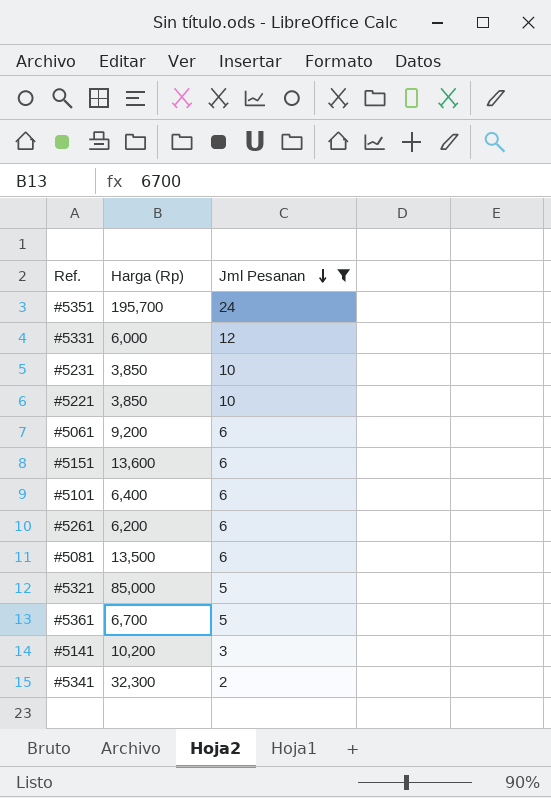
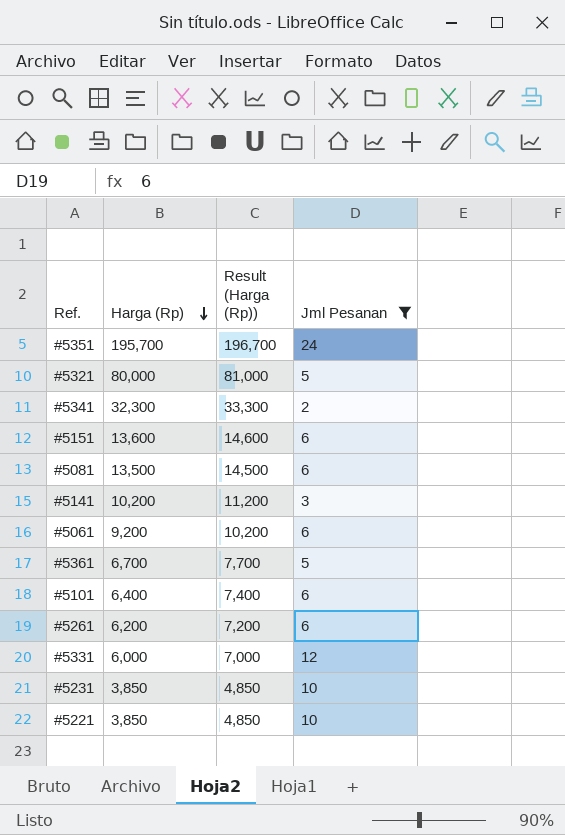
row order: Jml Pesanan descending -> Harga (Rp) descending
column Result (Harga (Rp)) | formula: none -> [Harga (Rp)] + 1000
#5321 | Harga (Rp): 85,000 -> 80,000

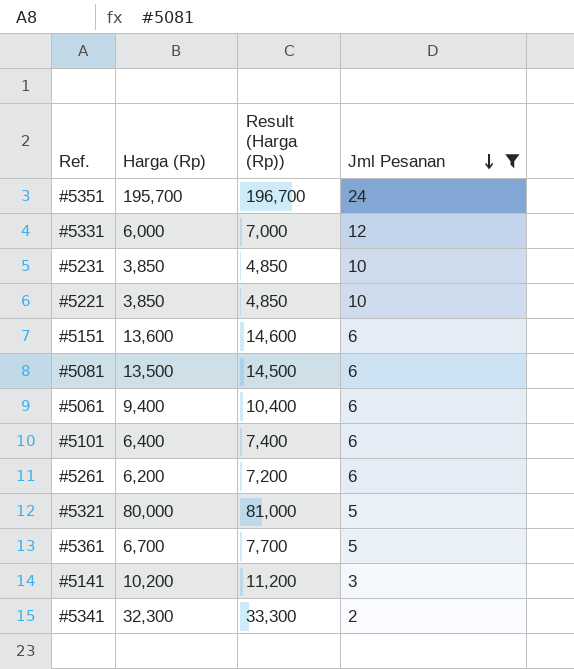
row order: Harga (Rp) descending -> Jml Pesanan descending
#5061 | Harga (Rp): 9,200 -> 9,400
#5061 | Result (Harga (Rp)): 10,200 -> 10,400

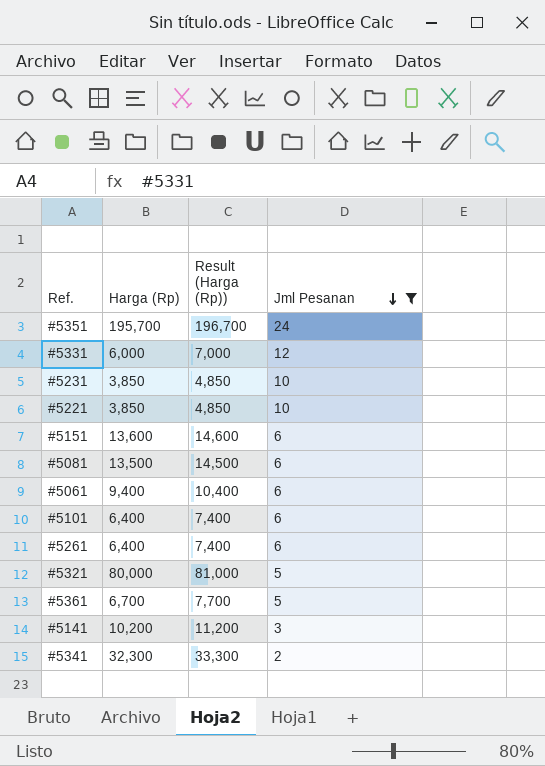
#5261 | Harga (Rp): 6,200 -> 6,400
#5261 | Result (Harga (Rp)): 7,200 -> 7,400

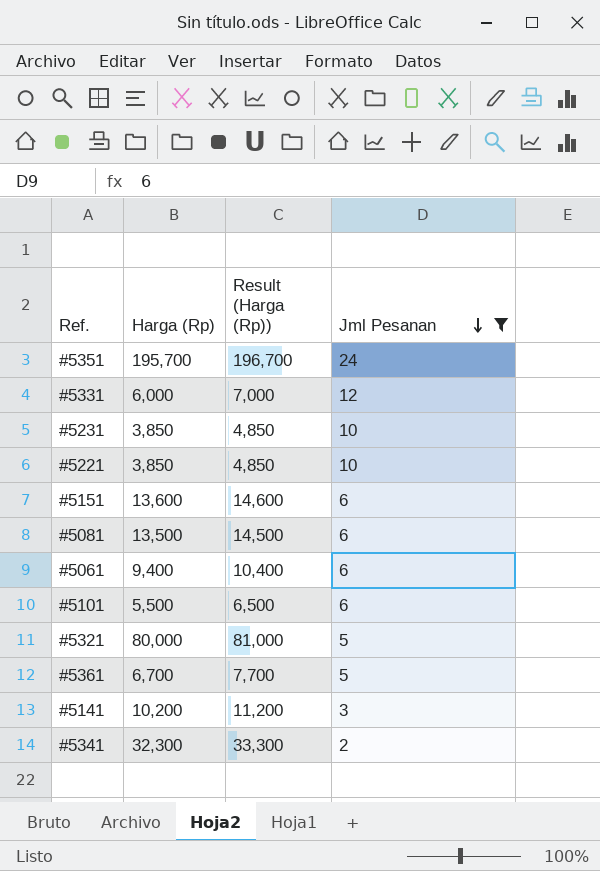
row #5261: 6,400 | 7,400 | 6 -> none
#5101 | Harga (Rp): 6,400 -> 5,500
#5101 | Result (Harga (Rp)): 7,400 -> 6,500

